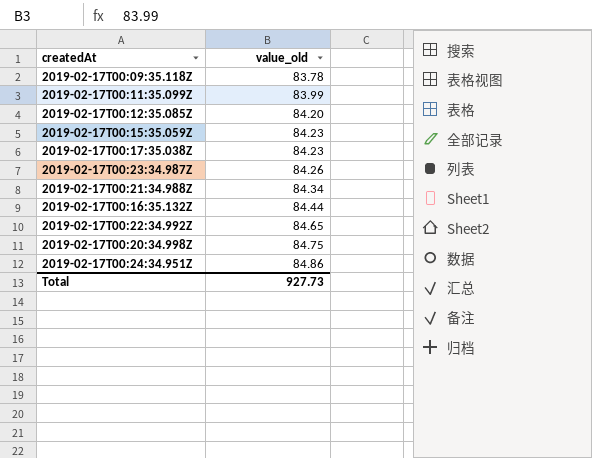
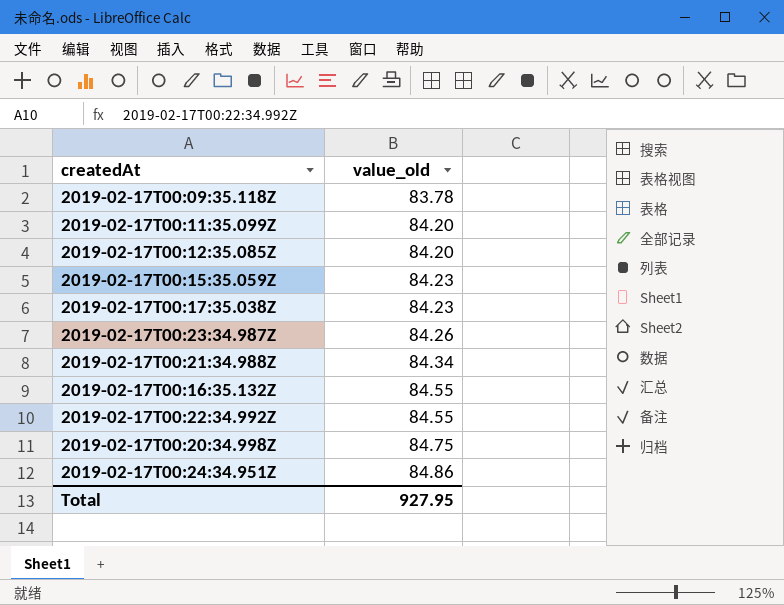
2019-02-17T00:11:35.099Z | value_old: 83.99 -> 84.20
2019-02-17T00:16:35.132Z | value_old: 84.44 -> 84.55
2019-02-17T00:22:34.992Z | value_old: 84.65 -> 84.55
Total | value_old: 927.73 -> 927.95

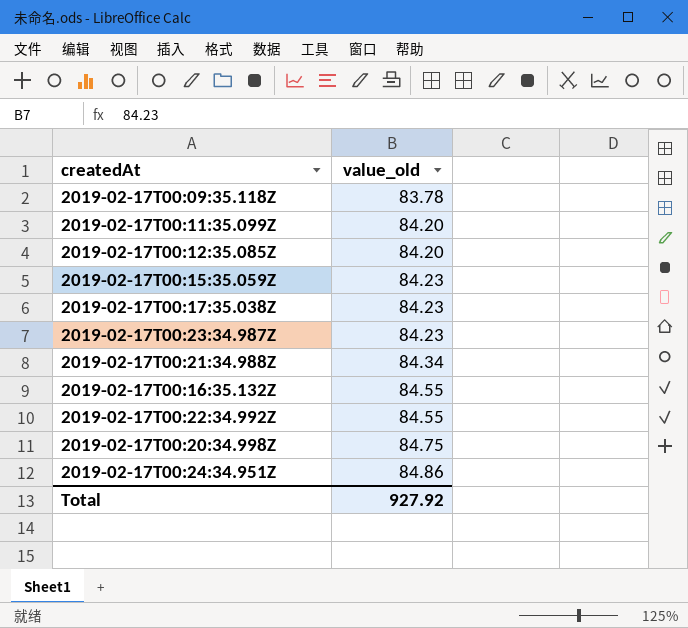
2019-02-17T00:23:34.987Z | value_old: 84.26 -> 84.23
Total | value_old: 927.95 -> 927.92

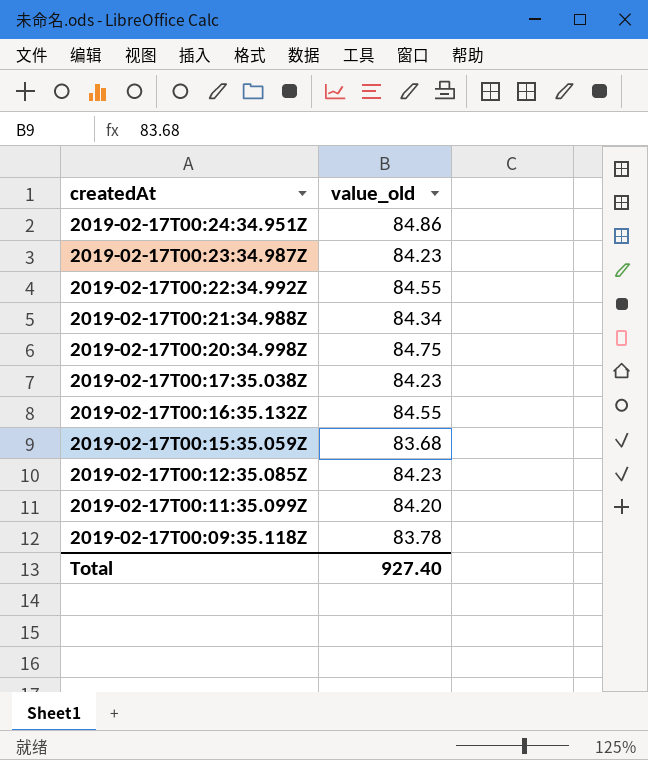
row order: value_old ascending -> createdAt descending
2019-02-17T00:15:35.059Z | value_old: 84.23 -> 83.68
2019-02-17T00:12:35.085Z | value_old: 84.20 -> 84.23
Total | value_old: 927.92 -> 927.40

